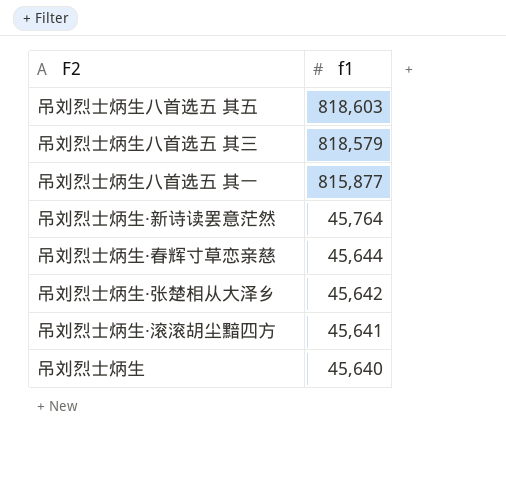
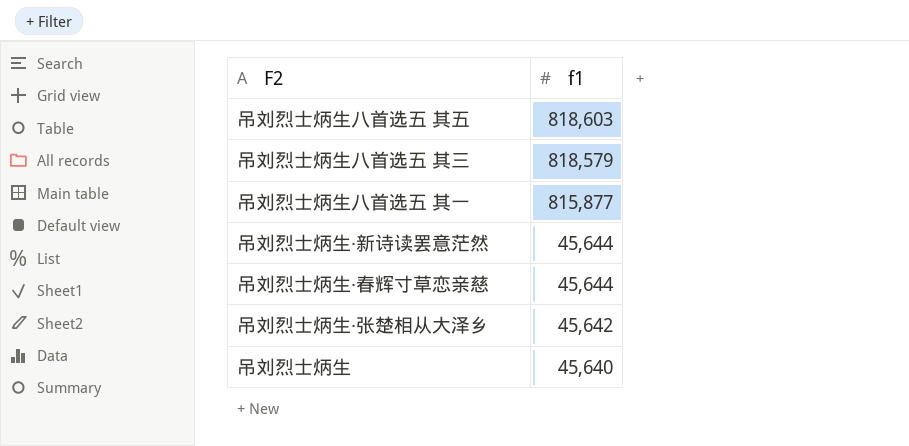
row 吊刘烈士炳生·滚滚胡尘黯四方: 45,641 -> none
吊刘烈士炳生·新诗读罢意茫然 | f1: 45,764 -> 45,644

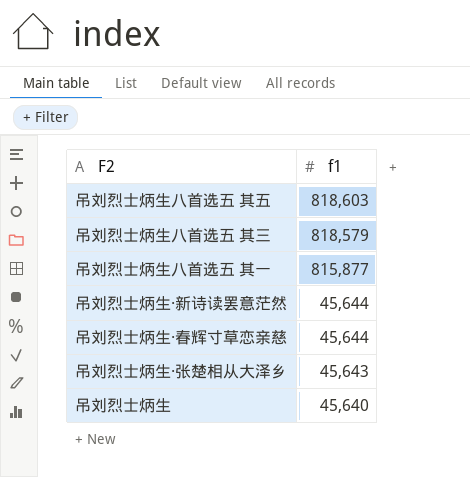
吊刘烈士炳生·张楚相从大泽乡 | f1: 45,642 -> 45,643

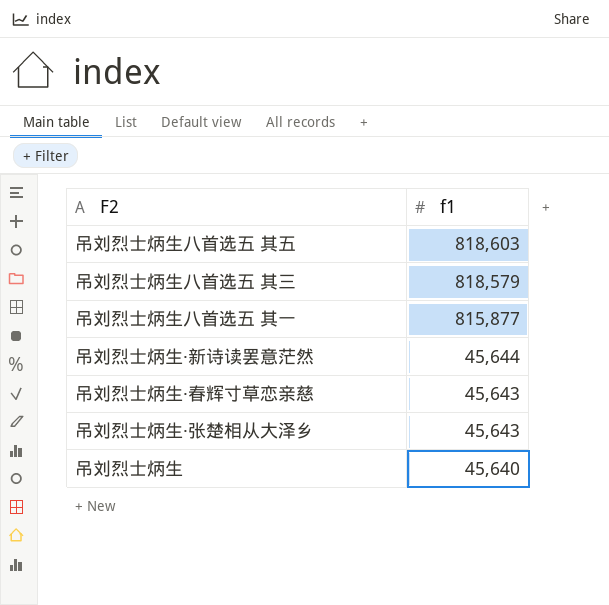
吊刘烈士炳生·春辉寸草恋亲慈 | f1: 45,644 -> 45,643

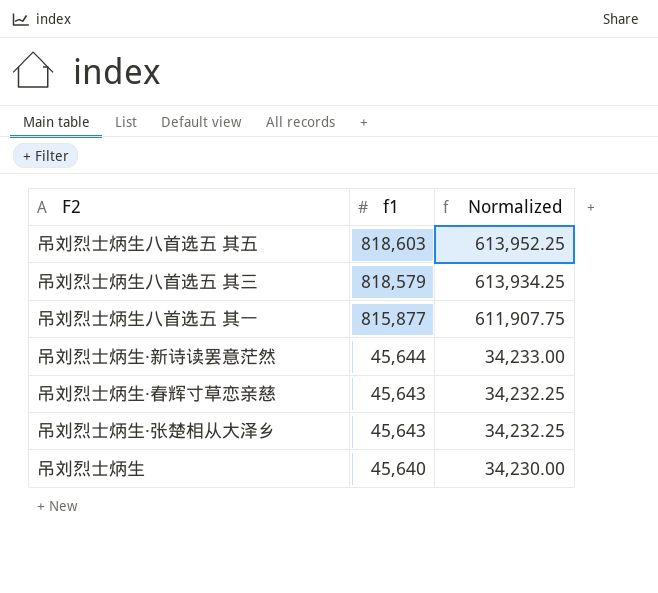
column Normalized | formula: none -> [f1] * 0.75

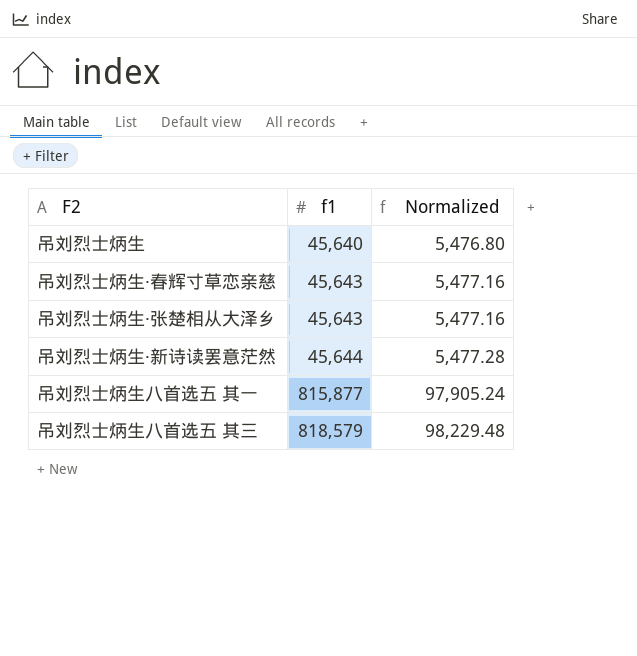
row order: f1 descending -> f1 ascending
column Normalized | formula: [f1] * 0.75 -> [f1] * 0.12
row 吊刘烈士炳生八首选五 其五: 818,603 | 613,952.25 -> none

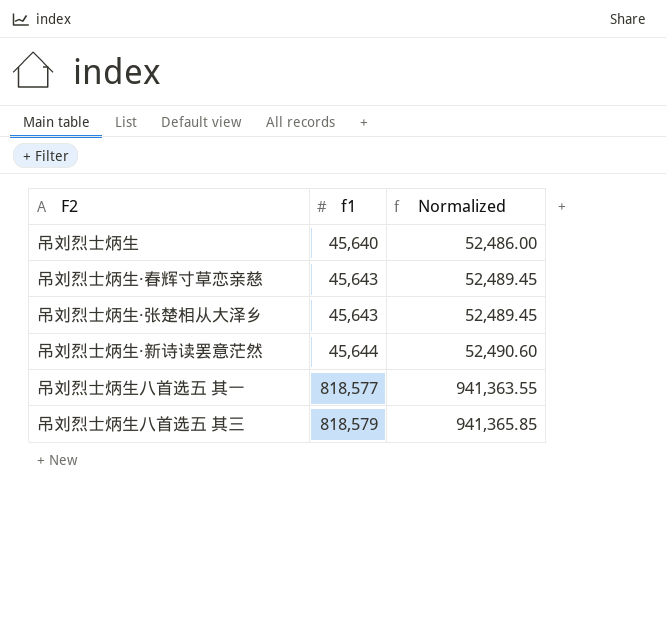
column Normalized | formula: [f1] * 0.12 -> [f1] * 1.15
吊刘烈士炳生八首选五 其一 | f1: 815,877 -> 818,577

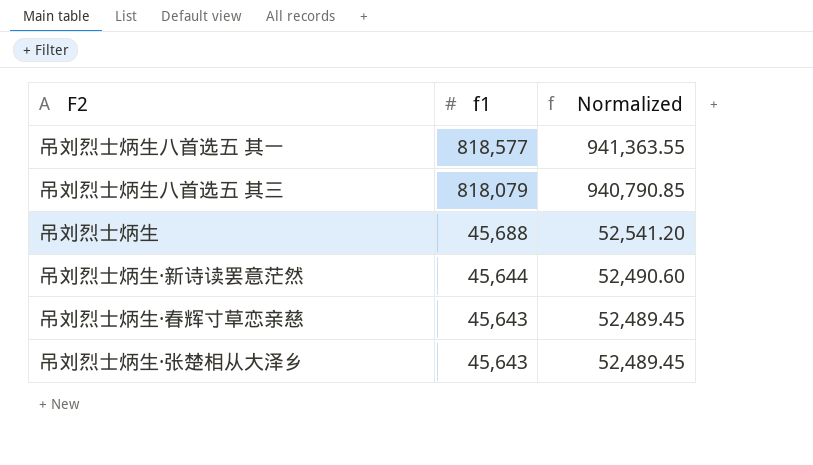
row order: f1 ascending -> f1 descending
吊刘烈士炳生八首选五 其三 | f1: 818,579 -> 818,079
吊刘烈士炳生八首选五 其三 | Normalized: 941,365.85 -> 940,790.85
吊刘烈士炳生 | f1: 45,640 -> 45,688
吊刘烈士炳生 | Normalized: 52,486.00 -> 52,541.20

